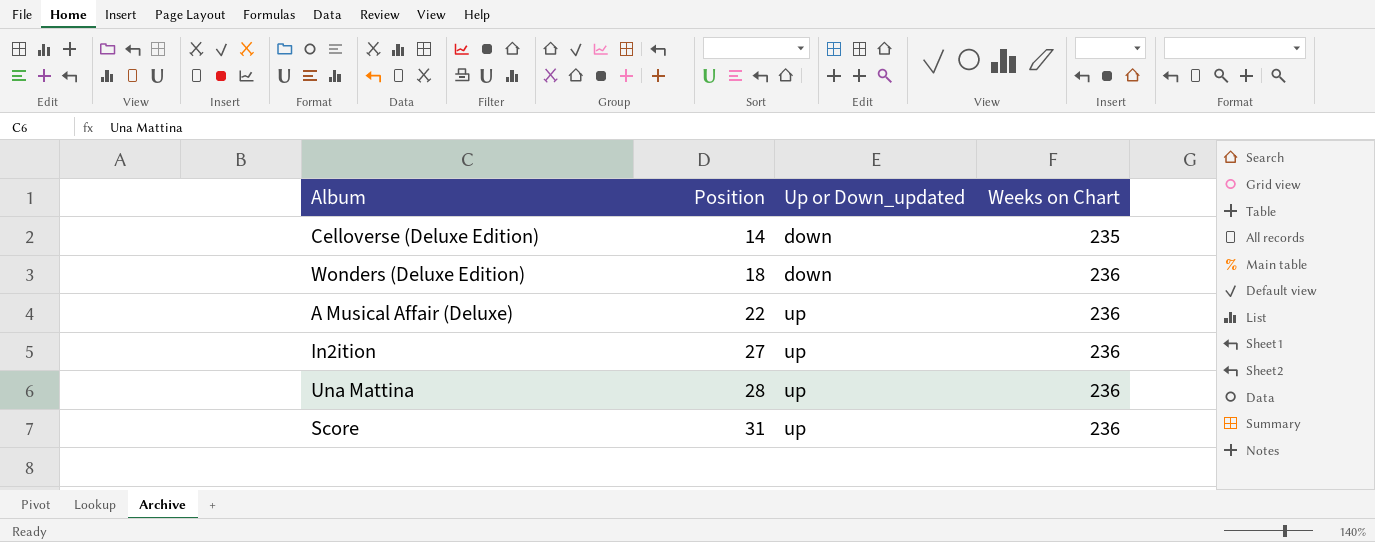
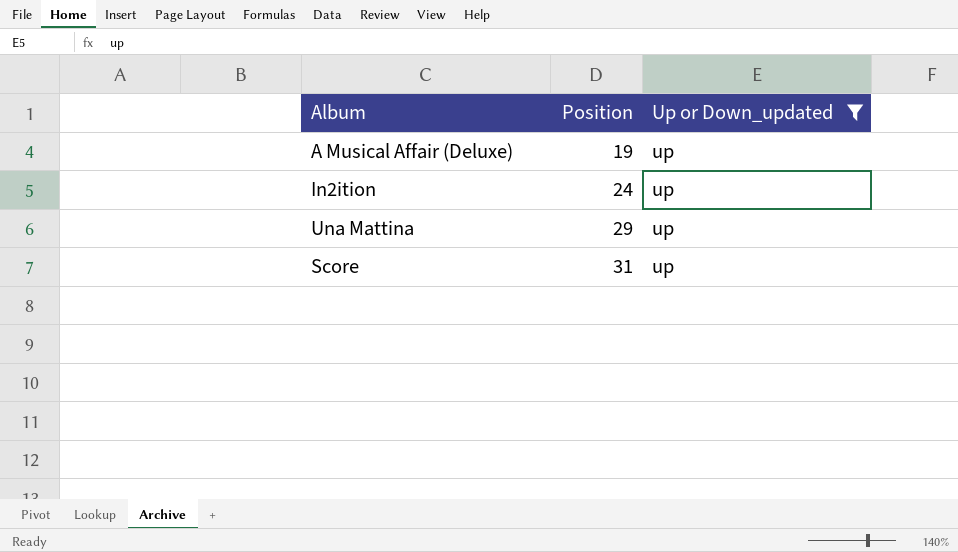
filter: none -> Up or Down_updated = up
column Weeks on Chart | position: 4 -> none
A Musical Affair (Deluxe) | Position: 22 -> 19
In2ition | Position: 27 -> 24
Una Mattina | Position: 28 -> 29

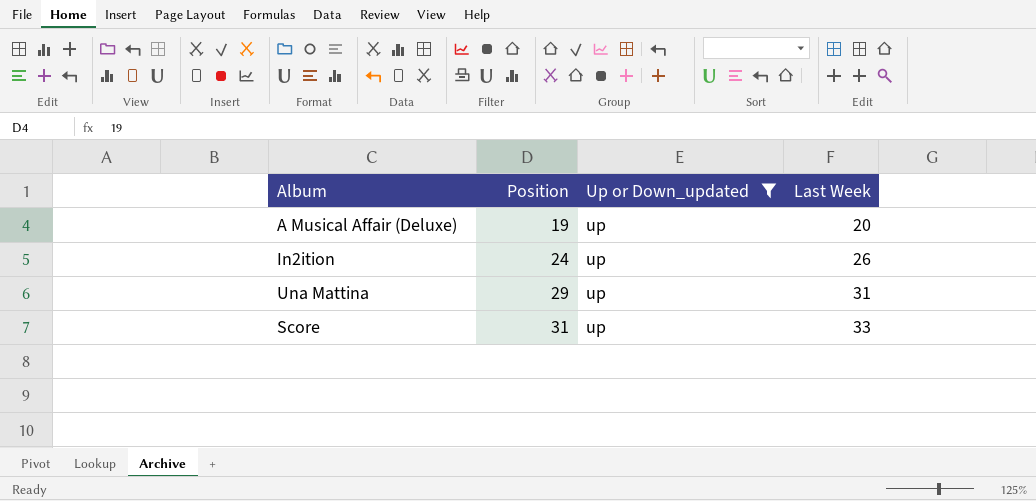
column Last Week | position: none -> 4

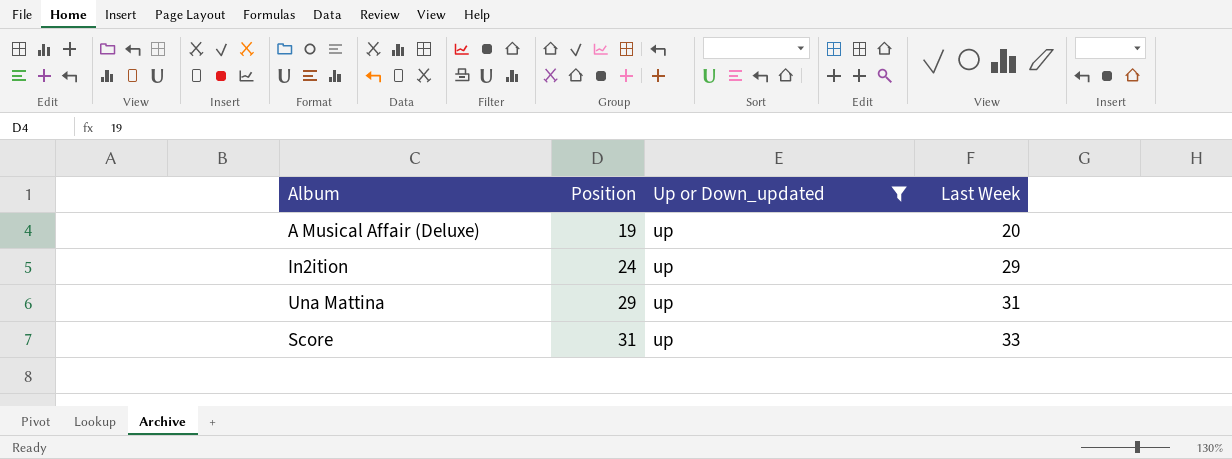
In2ition | Last Week: 26 -> 29

